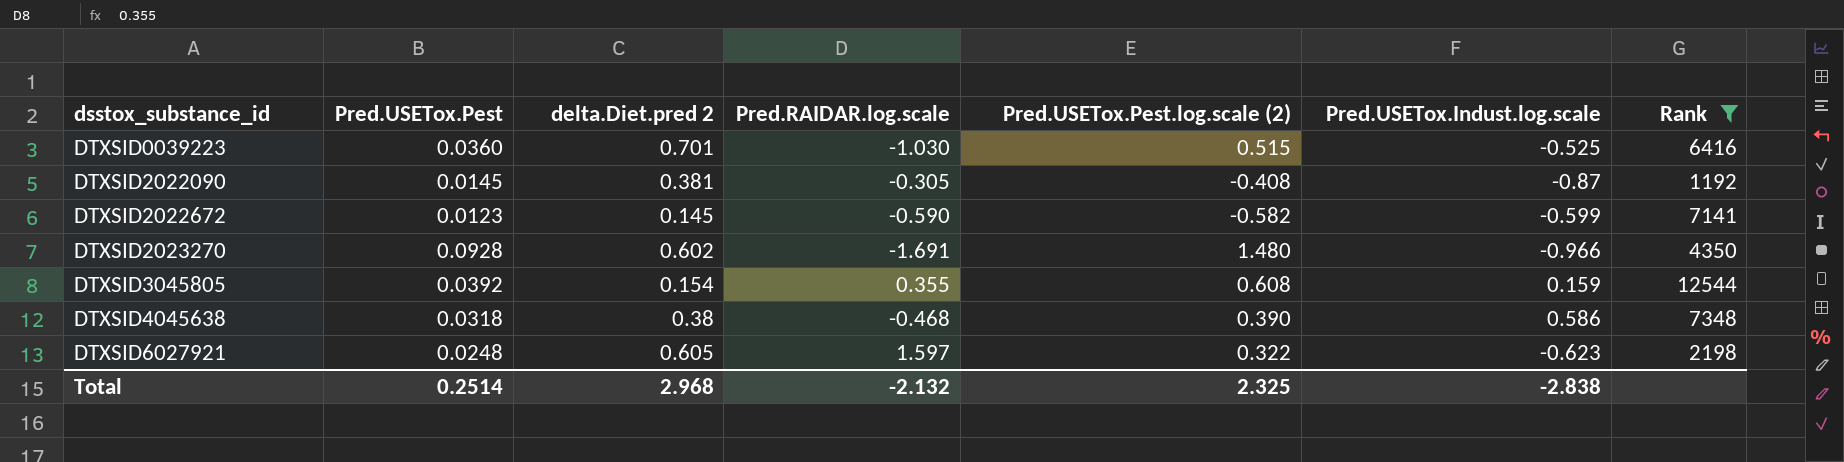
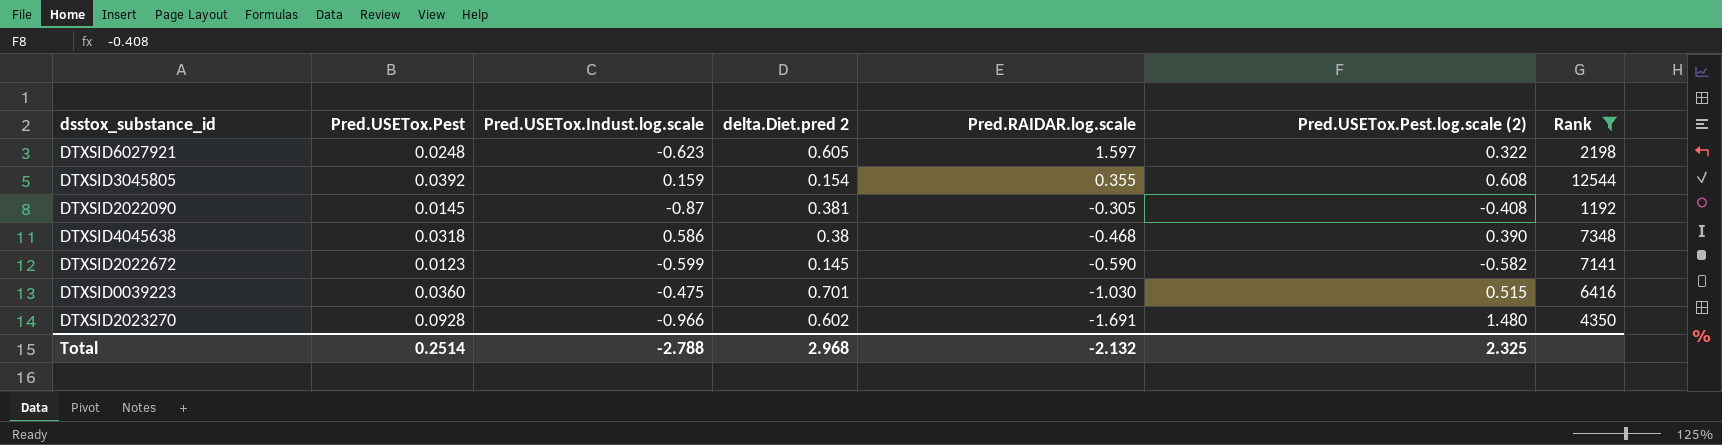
row order: dsstox_substance_id ascending -> Pred.RAIDAR.log.scale descending
column Pred.USETox.Indust.log.scale | position: 6 -> 3
DTXSID0039223 | Pred.USETox.Indust.log.scale: -0.525 -> -0.475
Total | Pred.USETox.Indust.log.scale: -2.838 -> -2.788

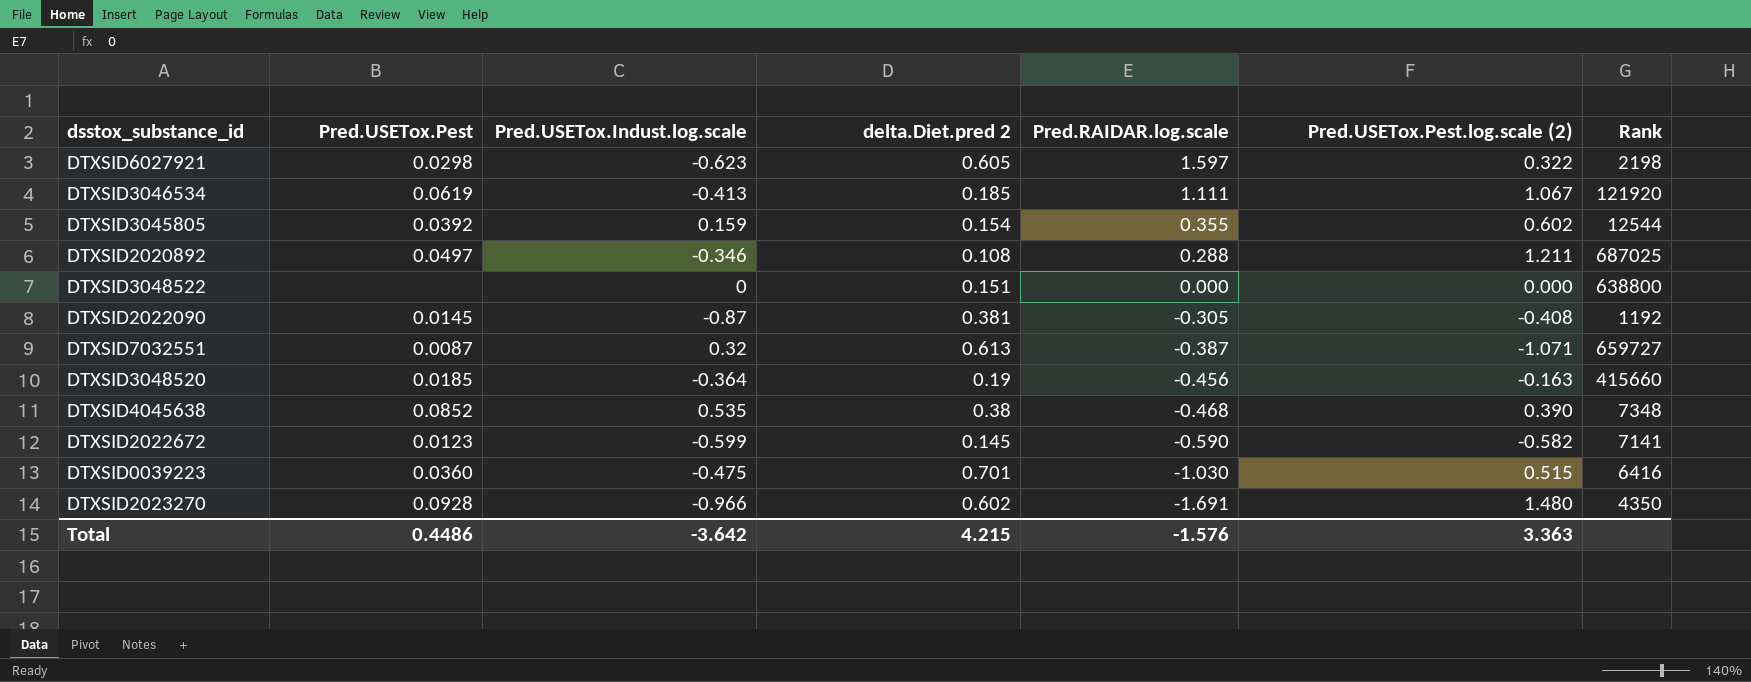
filter: Rank <= 12544 -> none
DTXSID6027921 | Pred.USETox.Pest: 0.0248 -> 0.0298
DTXSID3045805 | Pred.USETox.Pest.log.scale (2): 0.608 -> 0.602
DTXSID4045638 | Pred.USETox.Pest: 0.0318 -> 0.0852
DTXSID4045638 | Pred.USETox.Indust.log.scale: 0.586 -> 0.535
Total | Pred.USETox.Pest: 0.2514 -> 0.4486
Total | Pred.USETox.Indust.log.scale: -2.788 -> -3.642
Total | delta.Diet.pred 2: 2.968 -> 4.215
Total | Pred.RAIDAR.log.scale: -2.132 -> -1.576
Total | Pred.USETox.Pest.log.scale (2): 2.325 -> 3.363

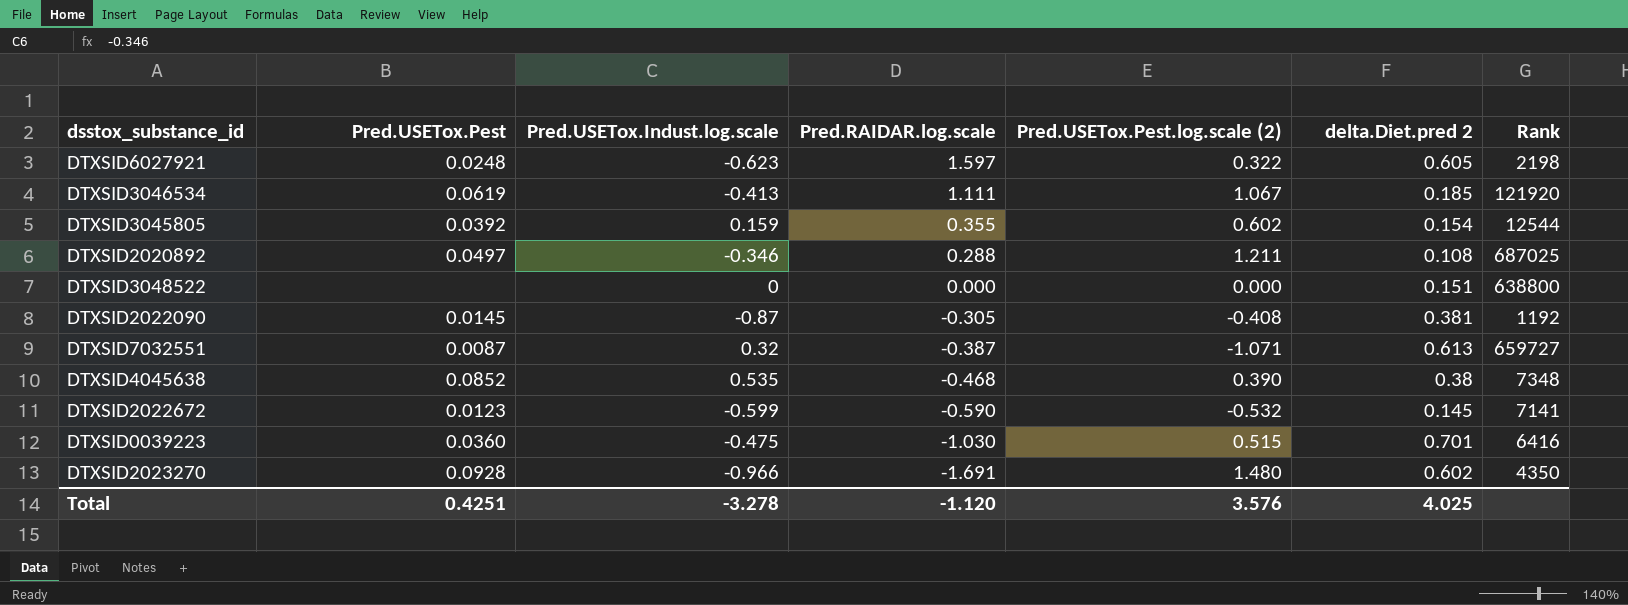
column delta.Diet.pred 2 | position: 4 -> 6
row DTXSID3048520: 0.0185 | -0.364 | 0.19 | -0.456 | -0.163 | 415660 -> none
DTXSID6027921 | Pred.USETox.Pest: 0.0298 -> 0.0248
DTXSID2022672 | Pred.USETox.Pest.log.scale (2): -0.582 -> -0.532
Total | Pred.USETox.Pest: 0.4486 -> 0.4251
Total | Pred.USETox.Indust.log.scale: -3.642 -> -3.278
Total | Pred.RAIDAR.log.scale: -1.576 -> -1.120
Total | Pred.USETox.Pest.log.scale (2): 3.363 -> 3.576
Total | delta.Diet.pred 2: 4.215 -> 4.025

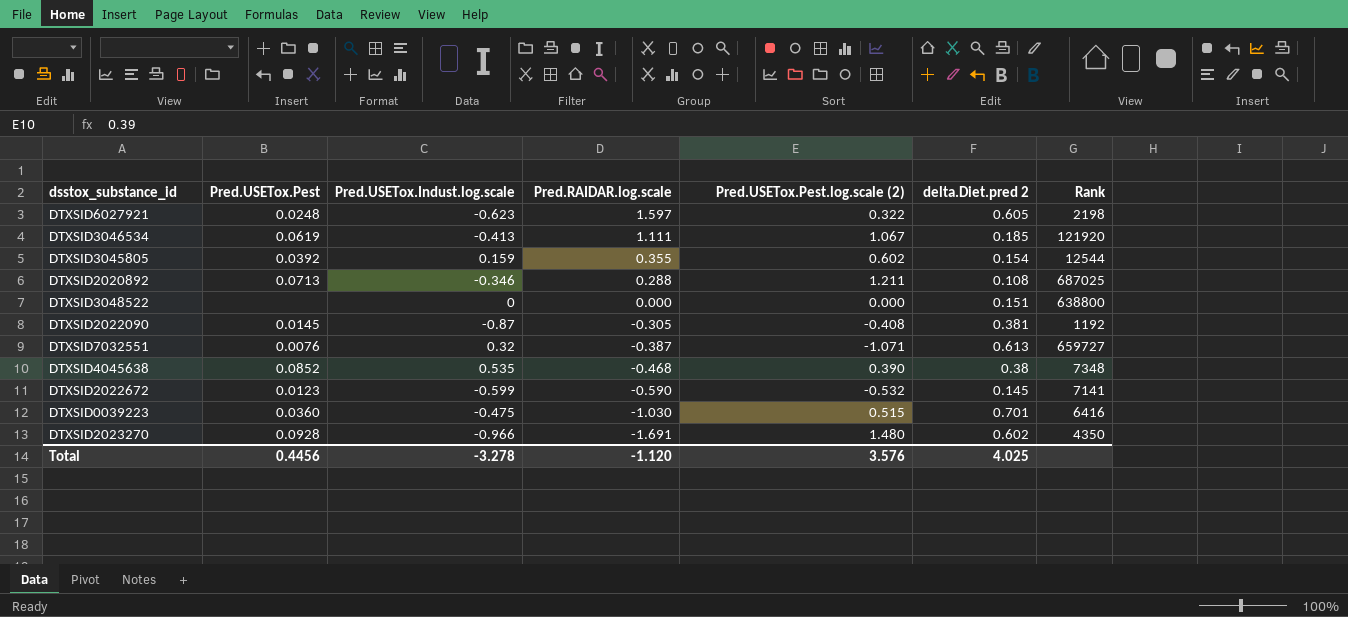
DTXSID2020892 | Pred.USETox.Pest: 0.0497 -> 0.0713
DTXSID7032551 | Pred.USETox.Pest: 0.0087 -> 0.0076
Total | Pred.USETox.Pest: 0.4251 -> 0.4456

